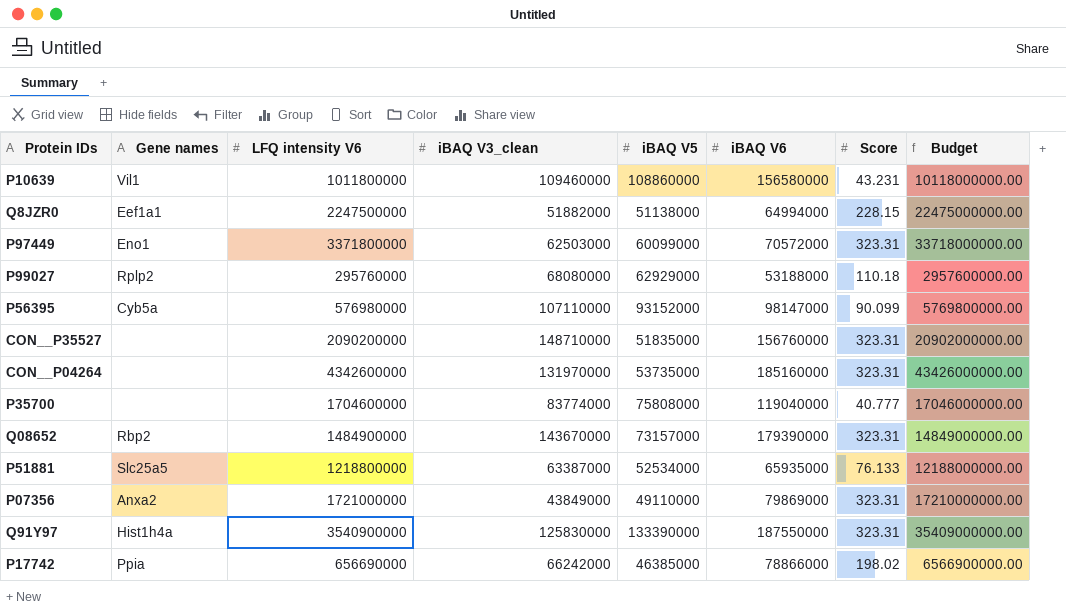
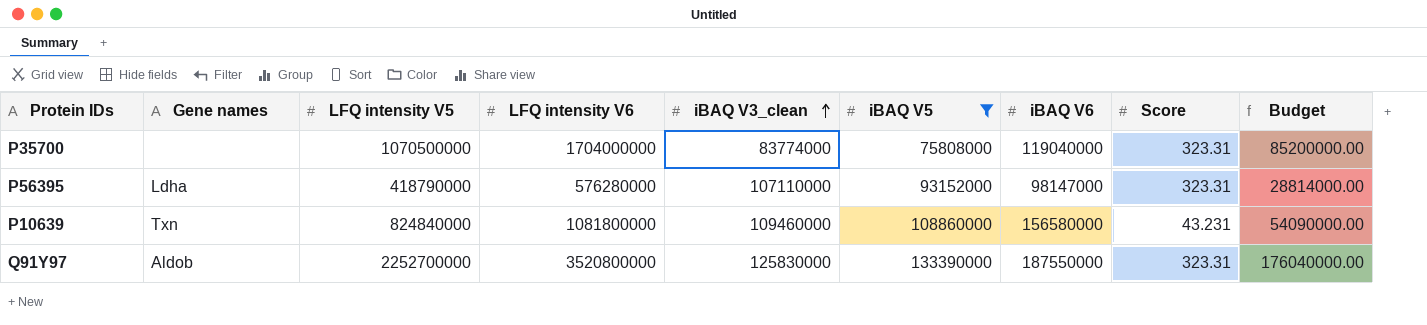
filter: none -> iBAQ V5 >= 75808000
row order: none -> iBAQ V3_clean ascending
column LFQ intensity V5 | position: none -> 3
column Budget | formula: [LFQ intensity V6] * 10 -> [LFQ intensity V6] * 0.05
P35700 | LFQ intensity V6: 1704600000 -> 1704000000
P35700 | Score: 40.777 -> 323.31
P56395 | Gene names: Cyb5a -> Ldha
P56395 | LFQ intensity V6: 576980000 -> 576280000
P56395 | Score: 90.099 -> 323.31
P10639 | Gene names: Vil1 -> Txn
P10639 | LFQ intensity V6: 1011800000 -> 1081800000
Q91Y97 | Gene names: Hist1h4a -> Aldob
Q91Y97 | LFQ intensity V6: 3540900000 -> 3520800000

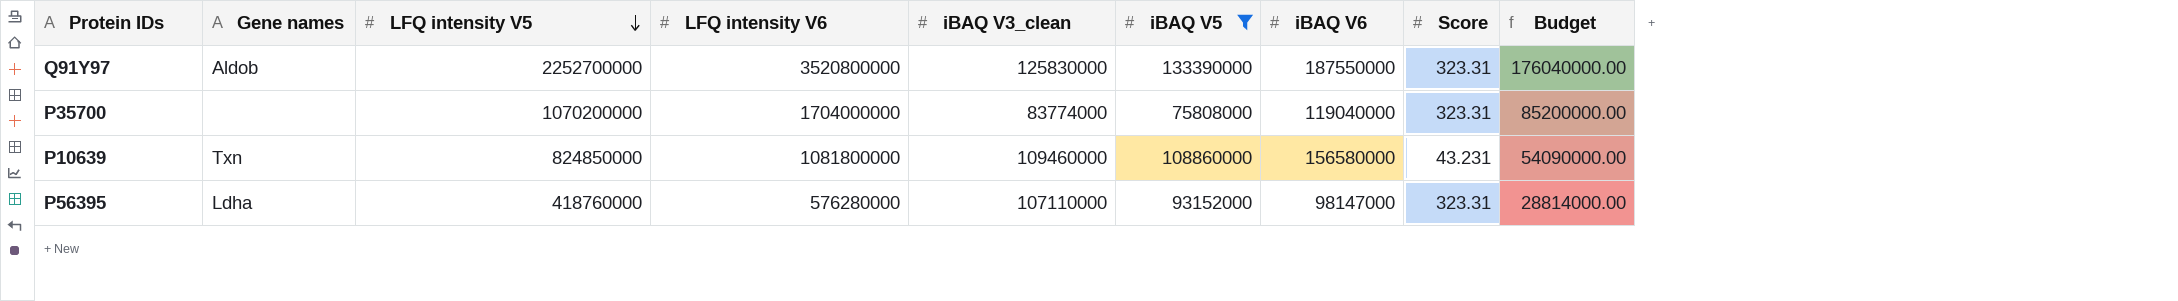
row order: iBAQ V3_clean ascending -> LFQ intensity V5 descending
P35700 | LFQ intensity V5: 1070500000 -> 1070200000
P10639 | LFQ intensity V5: 824840000 -> 824850000
P56395 | LFQ intensity V5: 418790000 -> 418760000

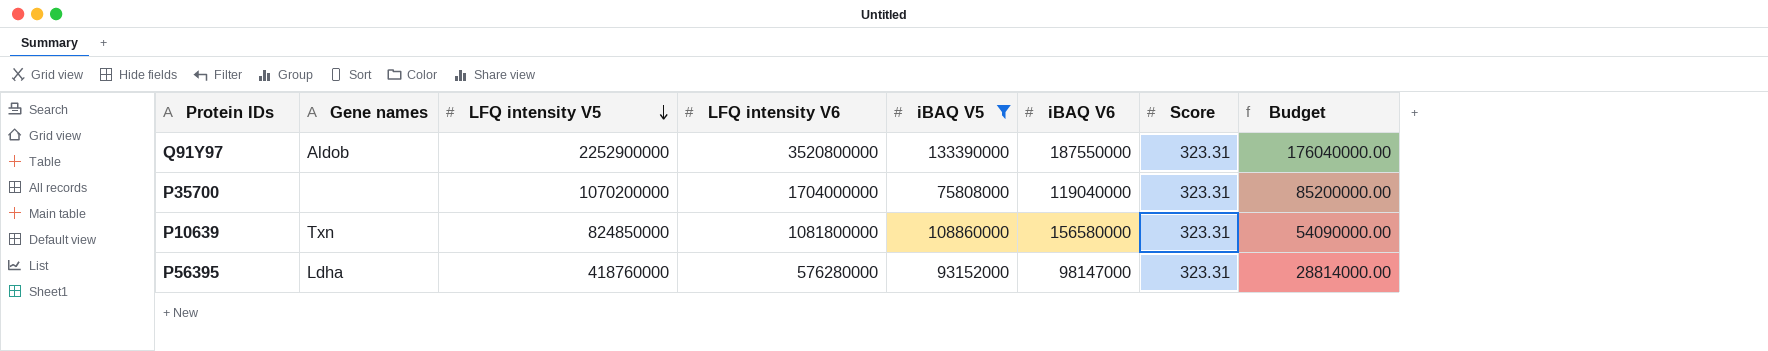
column iBAQ V3_clean | position: 5 -> none
Q91Y97 | LFQ intensity V5: 2252700000 -> 2252900000
P10639 | Score: 43.231 -> 323.31

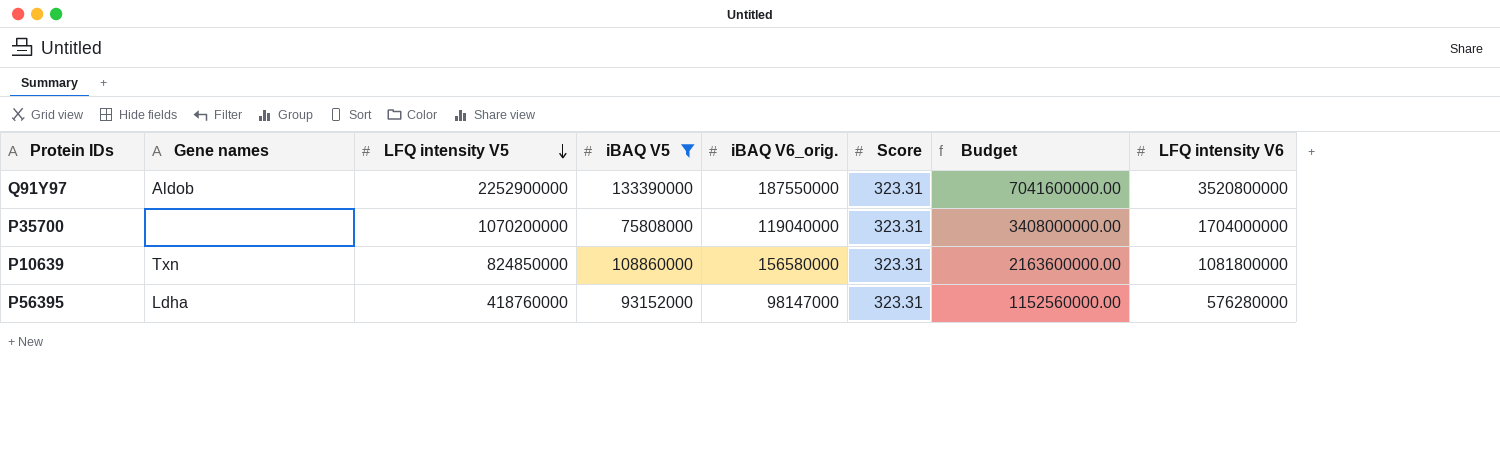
column name: iBAQ V6 -> iBAQ V6_orig.
column Budget | formula: [LFQ intensity V6] * 0.05 -> [LFQ intensity V6] * 2
column LFQ intensity V6 | position: 4 -> 8

